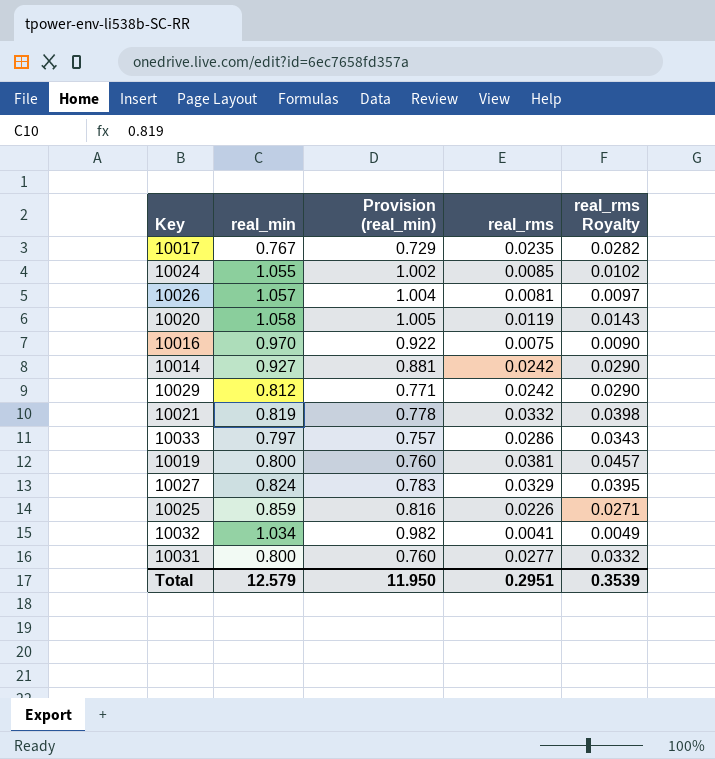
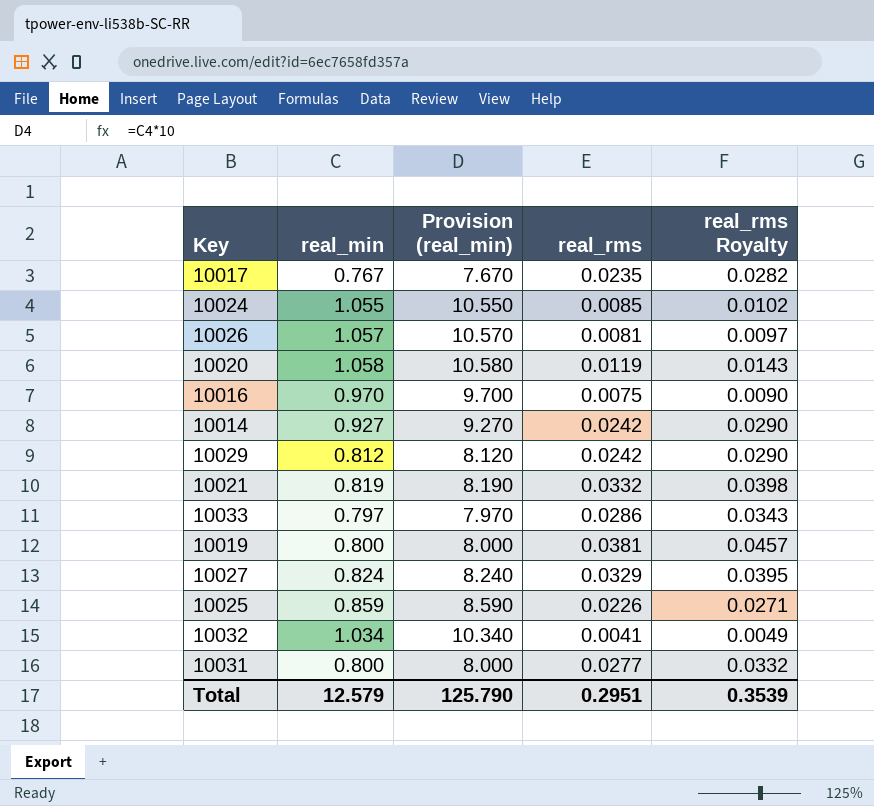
column Provision (real_min) | formula: [real_min] * 0.95 -> [real_min] * 10
Total | Provision (real_min): 11.950 -> 125.790

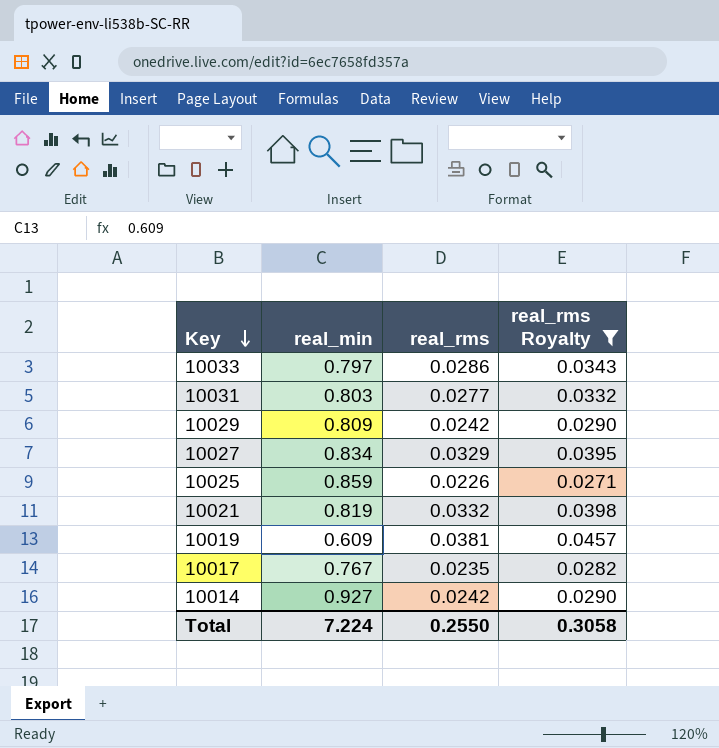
filter: none -> real_rms Royalty >= 0.0271
row order: none -> Key descending
column Provision (real_min) | formula: [real_min] * 10 -> none
10031 | real_min: 0.800 -> 0.803
10029 | real_min: 0.812 -> 0.809
10027 | real_min: 0.824 -> 0.834
10019 | real_min: 0.800 -> 0.609
Total | real_min: 12.579 -> 7.224
Total | real_rms: 0.2951 -> 0.2550
Total | real_rms Royalty: 0.3539 -> 0.3058

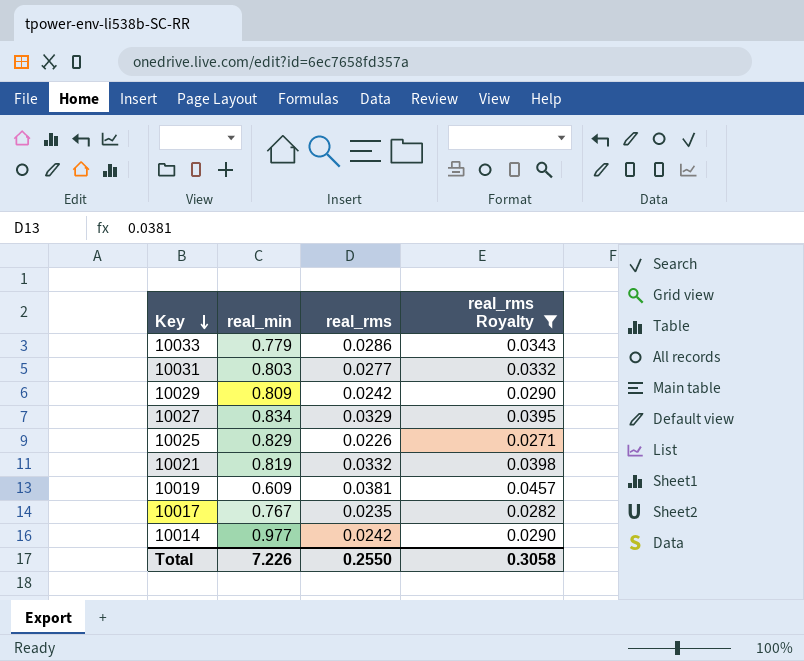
10033 | real_min: 0.797 -> 0.779
10025 | real_min: 0.859 -> 0.829
10014 | real_min: 0.927 -> 0.977
Total | real_min: 7.224 -> 7.226

